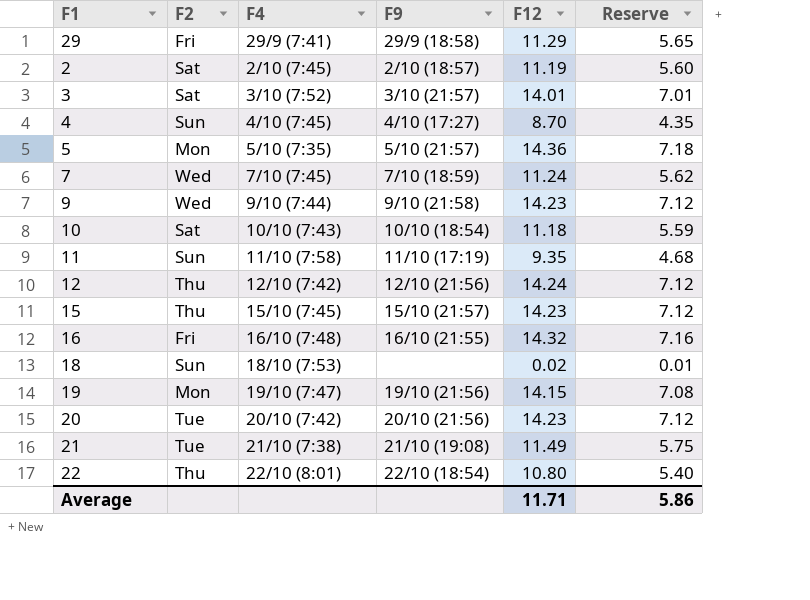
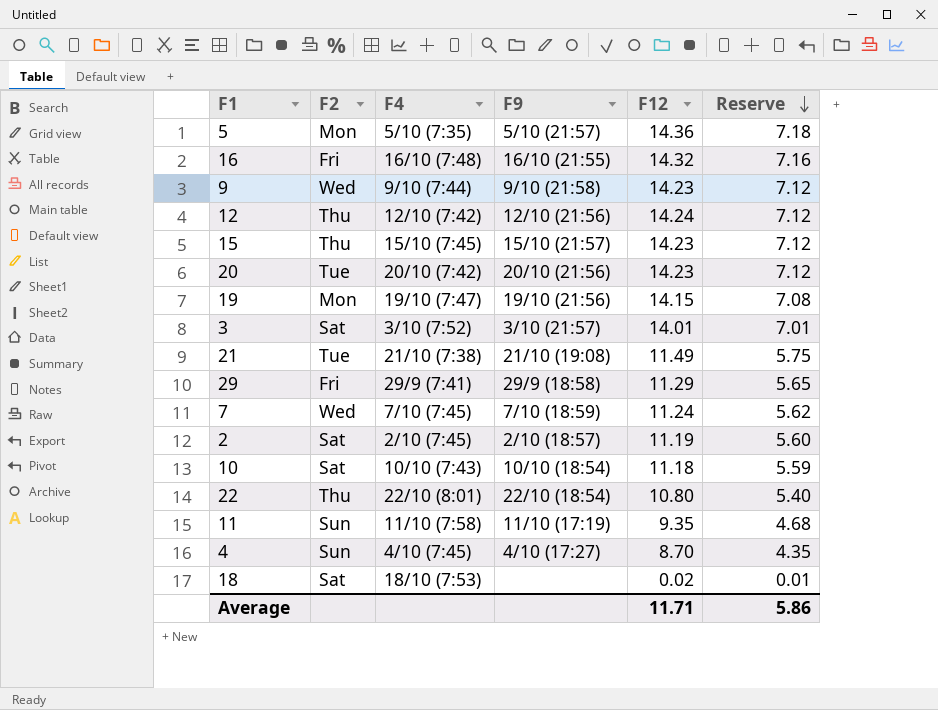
row order: none -> Reserve descending
18 | F2: Sun -> Sat

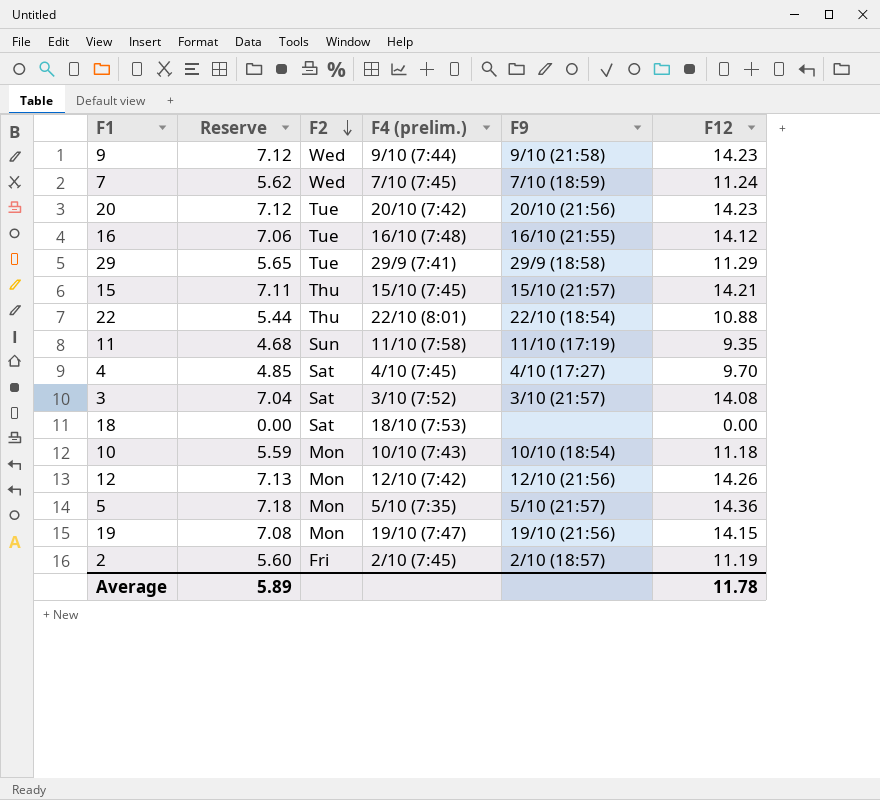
row order: Reserve descending -> F2 descending
column Reserve | position: 6 -> 2
column name: F4 -> F4 (prelim.)
row 21: Tue | 21/10 (7:38) | 21/10 (19:08) | 11.49 | 5.75 -> none
16 | Reserve: 7.16 -> 7.06
16 | F2: Fri -> Tue
16 | F12: 14.32 -> 14.12
29 | F2: Fri -> Tue
15 | Reserve: 7.12 -> 7.11
15 | F12: 14.23 -> 14.21
22 | Reserve: 5.40 -> 5.44
22 | F12: 10.80 -> 10.88
4 | Reserve: 4.35 -> 4.85
4 | F2: Sun -> Sat
4 | F12: 8.70 -> 9.70
3 | Reserve: 7.01 -> 7.04
3 | F12: 14.01 -> 14.08
18 | Reserve: 0.01 -> 0.00
18 | F12: 0.02 -> 0.00
10 | F2: Sat -> Mon
12 | Reserve: 7.12 -> 7.13
12 | F2: Thu -> Mon
12 | F12: 14.24 -> 14.26
2 | F2: Sat -> Fri
Average | Reserve: 5.86 -> 5.89
Average | F12: 11.71 -> 11.78

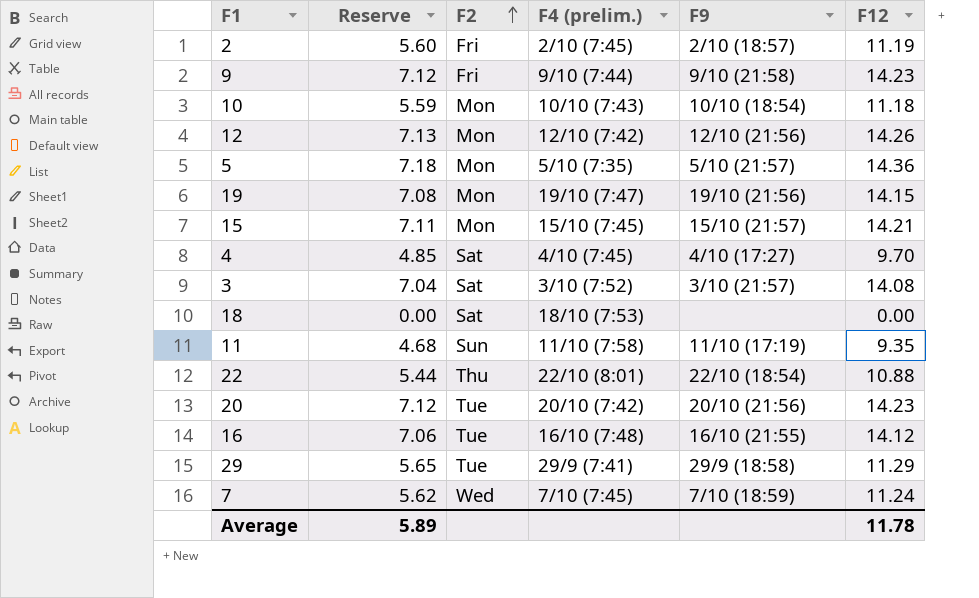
row order: F2 descending -> F2 ascending
9 | F2: Wed -> Fri
15 | F2: Thu -> Mon

